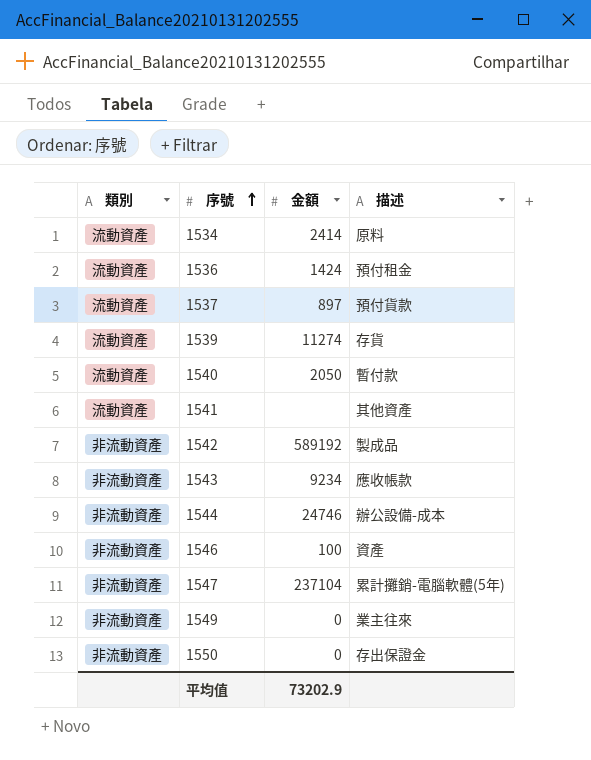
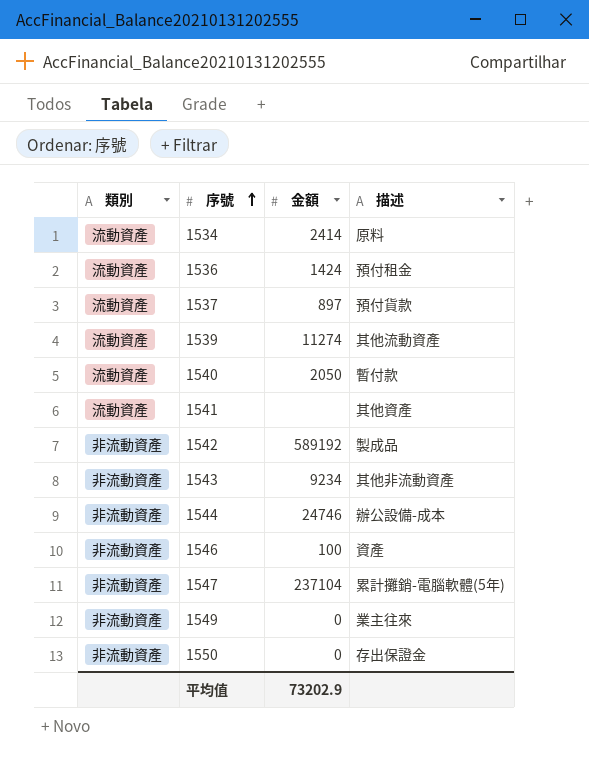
1539 | 描述: 存貨 -> 其他流動資產
1543 | 描述: 應收帳款 -> 其他非流動資產

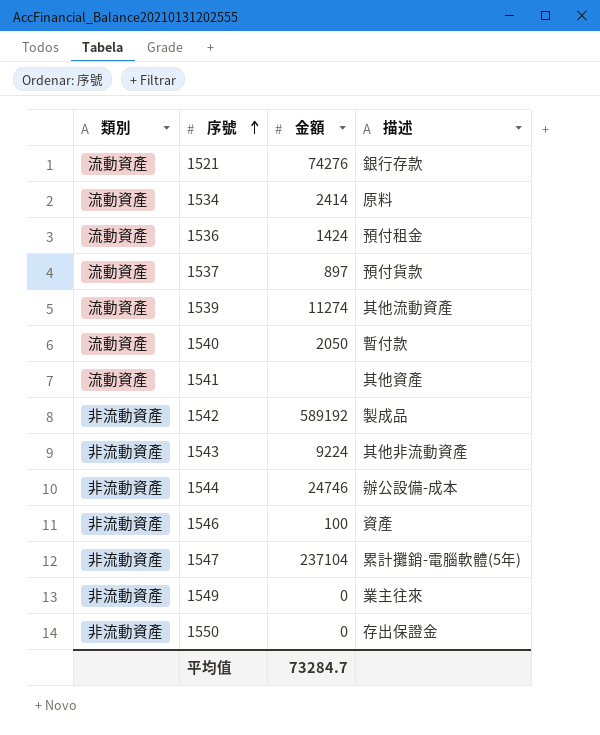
row 1521: none -> 流動資產 | 74276 | 銀行存款
1543 | 金額: 9234 -> 9224
平均值 | 金額: 73202.9 -> 73284.7

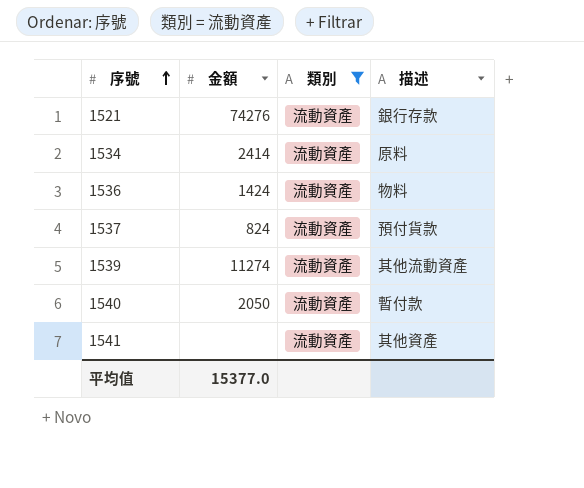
filter: none -> 類別 = 流動資產
column 類別 | position: 1 -> 3
1536 | 描述: 預付租金 -> 物料
1537 | 金額: 897 -> 824
平均值 | 金額: 73284.7 -> 15377.0

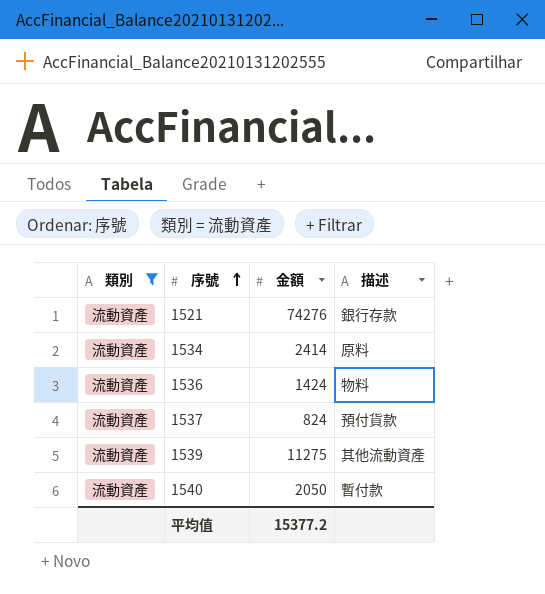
column 類別 | position: 3 -> 1
row 1541: none | 流動資產 | 其他資產 -> none
1539 | 金額: 11274 -> 11275
平均值 | 金額: 15377.0 -> 15377.2

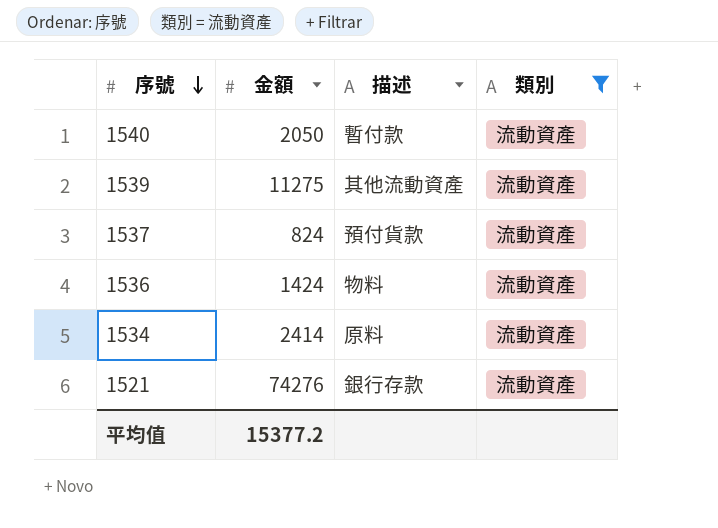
row order: 序號 ascending -> 序號 descending
column 類別 | position: 1 -> 4

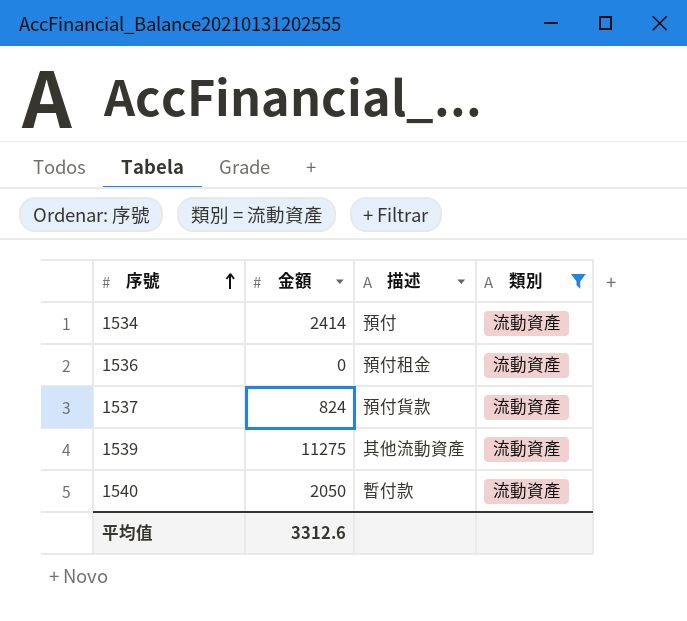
row order: 序號 descending -> 序號 ascending
row 1521: 74276 | 銀行存款 | 流動資產 -> none
1534 | 描述: 原料 -> 預付
1536 | 金額: 1424 -> 0
1536 | 描述: 物料 -> 預付租金
平均值 | 金額: 15377.2 -> 3312.6

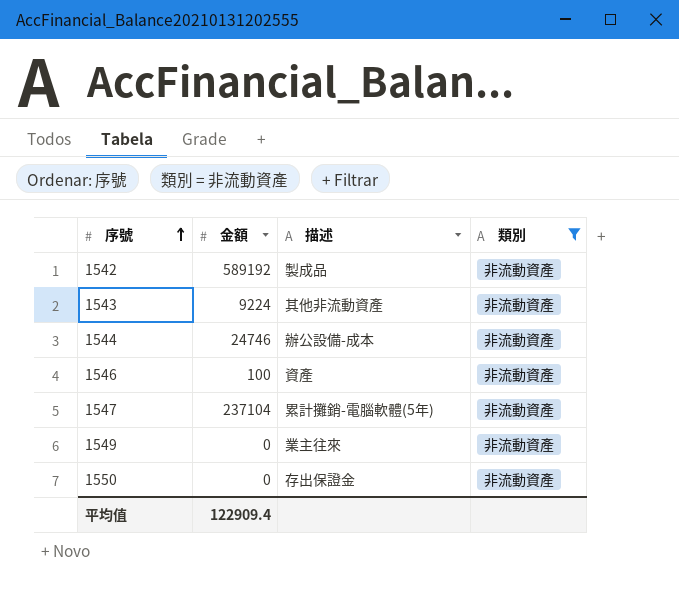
filter: 類別 = 流動資產 -> 類別 = 非流動資產
平均值 | 金額: 3312.6 -> 122909.4

